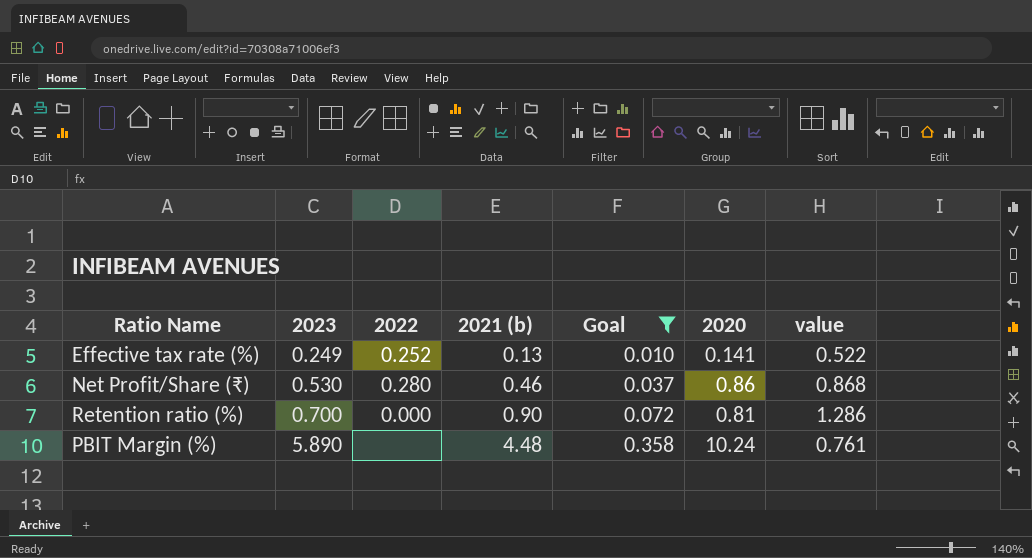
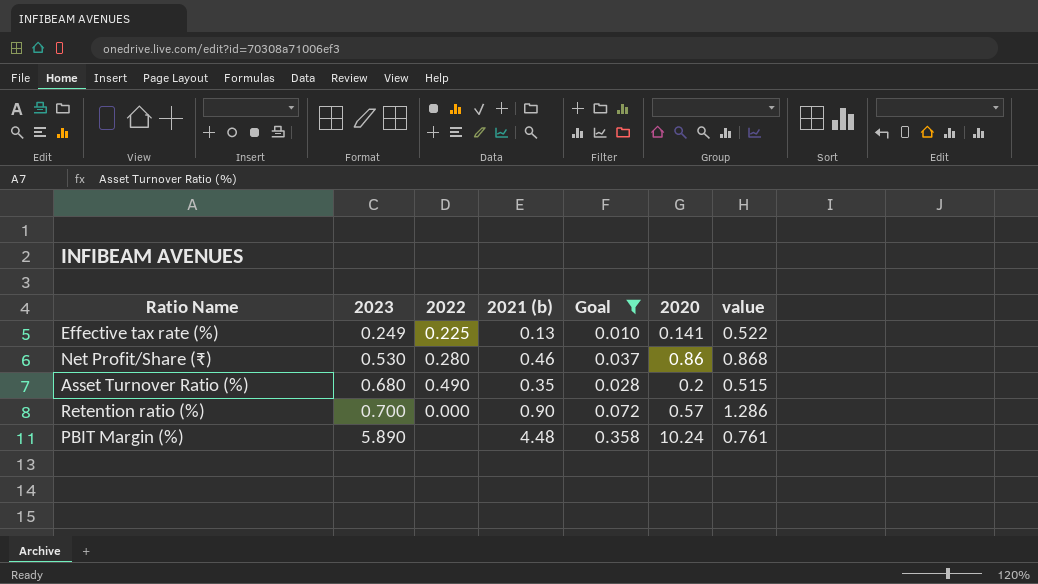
Effective tax rate (%) | 2022: 0.252 -> 0.225
row Asset Turnover Ratio (%): none -> 0.680 | 0.490 | 0.35 | 0.028 | 0.2 | 0.515
Retention ratio (%) | 2020: 0.81 -> 0.57

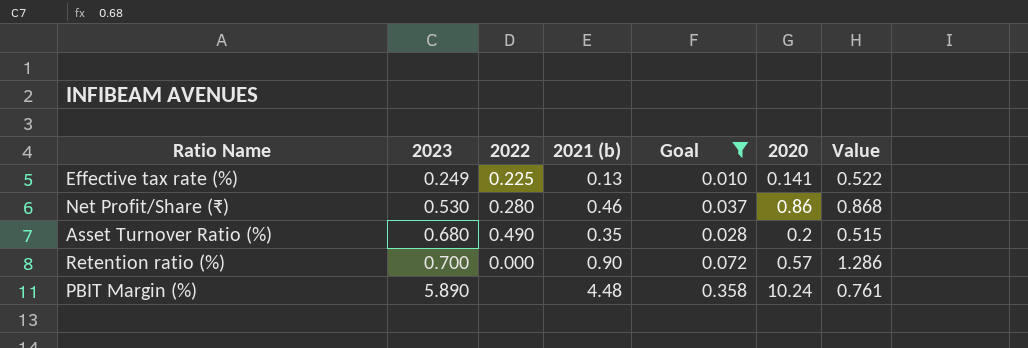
column name: value -> Value

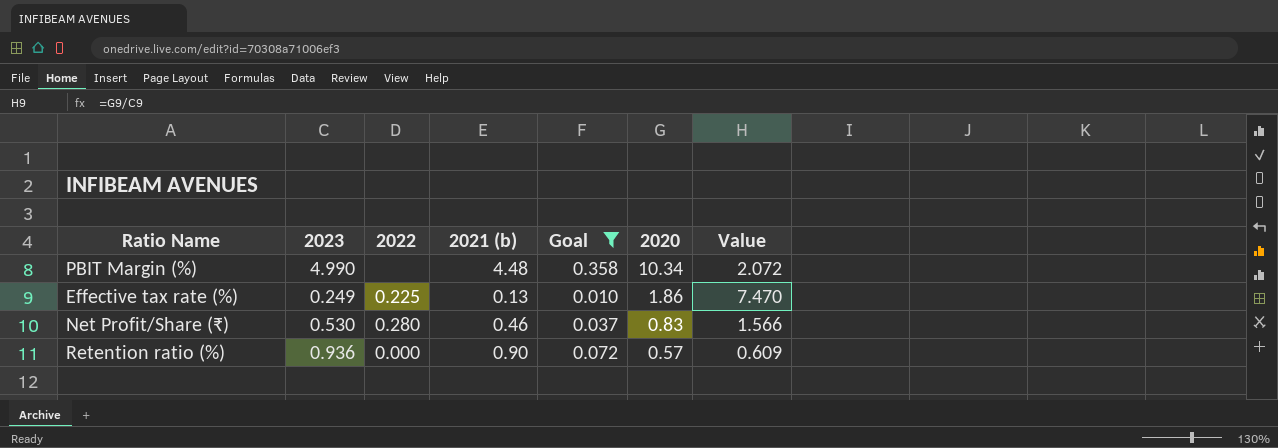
row order: 2023 ascending -> 2020 descending
column Value | formula: [2021 (b)] / [2023] -> [2020] / [2023]
row Asset Turnover Ratio (%): 0.680 | 0.490 | 0.35 | 0.028 | 0.2 | 0.515 -> none
PBIT Margin (%) | 2023: 5.890 -> 4.990
PBIT Margin (%) | 2020: 10.24 -> 10.34
Effective tax rate (%) | 2020: 0.141 -> 1.86
Net Profit/Share (₹) | 2020: 0.86 -> 0.83
Retention ratio (%) | 2023: 0.700 -> 0.936

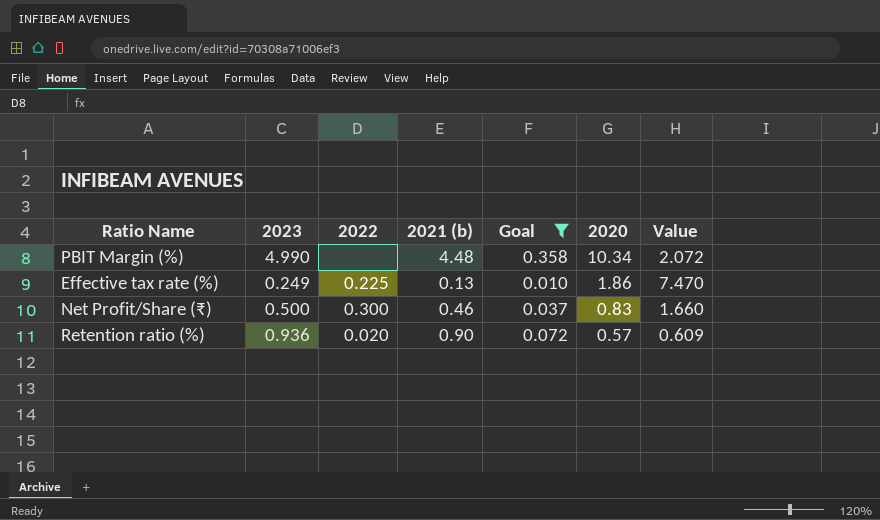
Net Profit/Share (₹) | 2023: 0.530 -> 0.500
Net Profit/Share (₹) | 2022: 0.280 -> 0.300
Net Profit/Share (₹) | Value: 1.566 -> 1.660
Retention ratio (%) | 2022: 0.000 -> 0.020

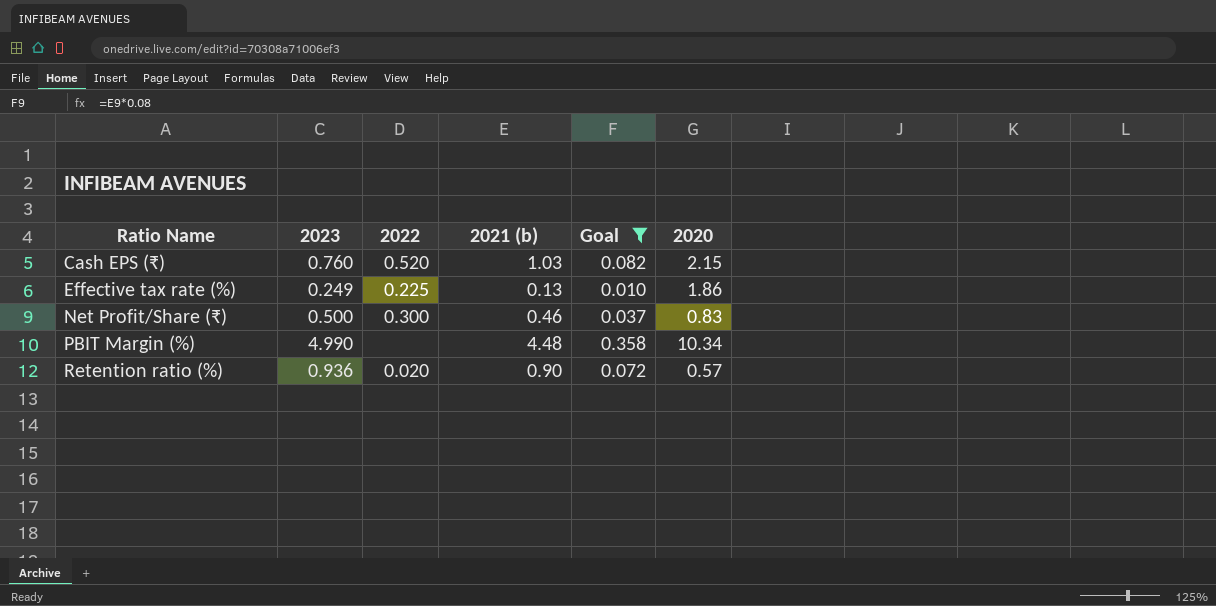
row order: 2020 descending -> Ratio Name ascending
column Value | formula: [2020] / [2023] -> none
row Cash EPS (₹): none -> 0.760 | 0.520 | 1.03 | 0.082 | 2.15

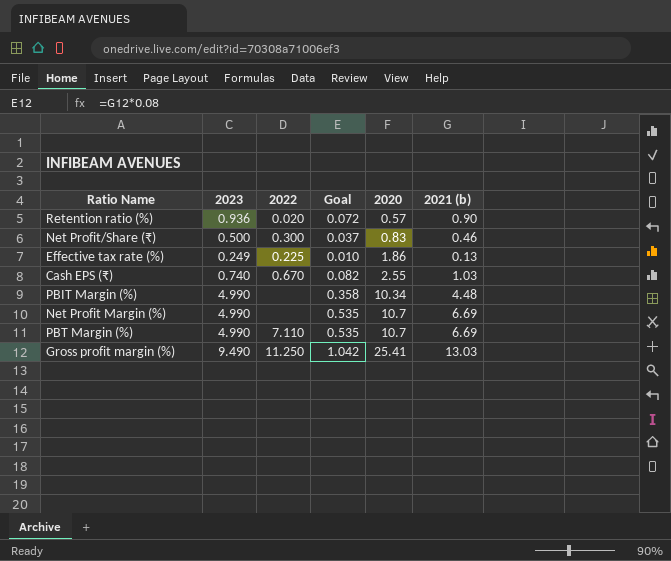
filter: Goal <= 0.358 -> none
row order: Ratio Name ascending -> 2020 ascending
column 2021 (b) | position: 4 -> 6
Cash EPS (₹) | 2023: 0.760 -> 0.740
Cash EPS (₹) | 2022: 0.520 -> 0.670
Cash EPS (₹) | 2020: 2.15 -> 2.55

